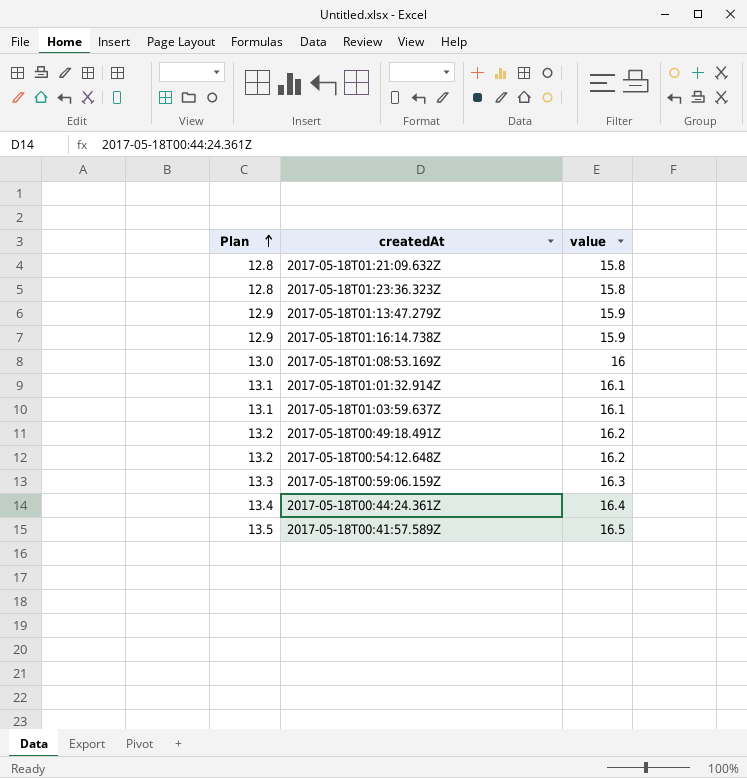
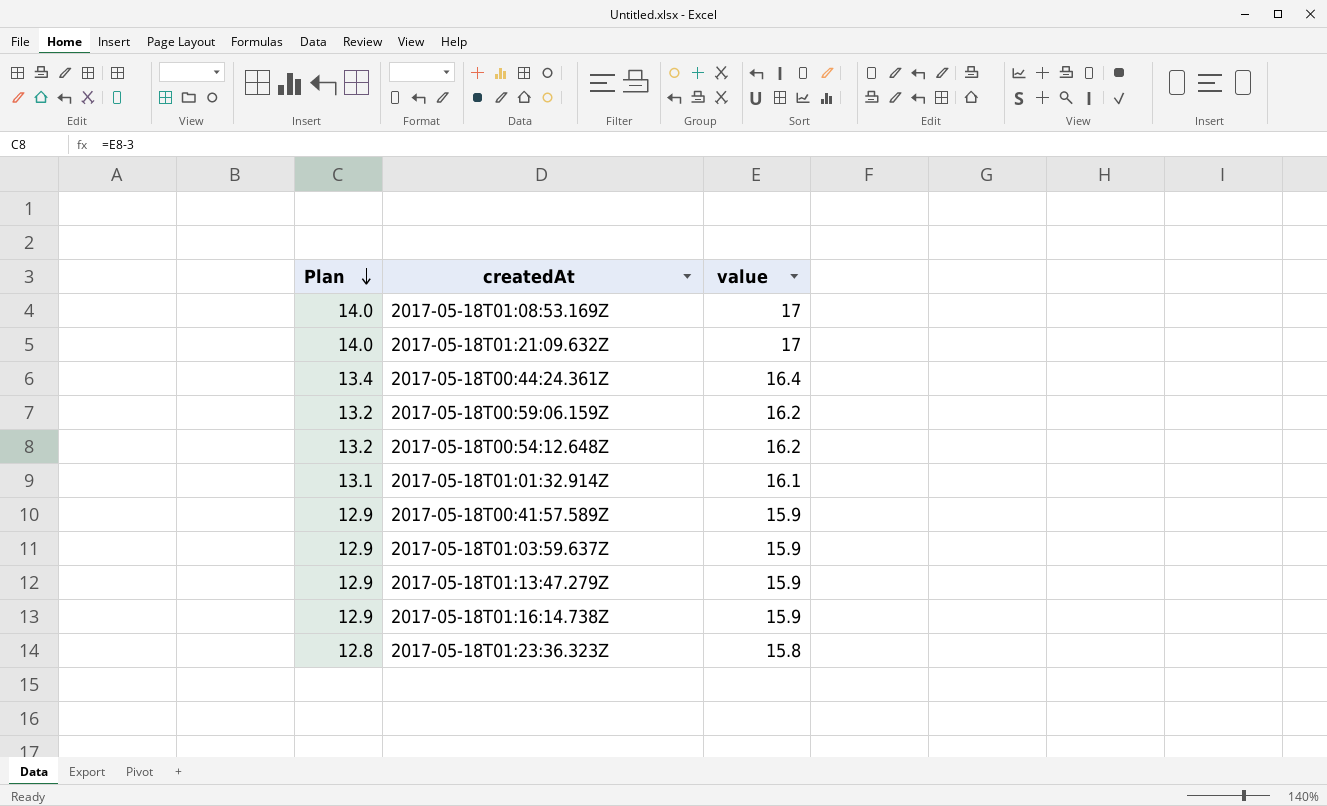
row order: Plan ascending -> Plan descending
row 2017-05-18T00:49:18.491Z: 13.2 | 16.2 -> none
2017-05-18T01:08:53.169Z | Plan: 13.0 -> 14.0
2017-05-18T01:08:53.169Z | value: 16 -> 17
2017-05-18T01:21:09.632Z | Plan: 12.8 -> 14.0
2017-05-18T01:21:09.632Z | value: 15.8 -> 17
2017-05-18T00:59:06.159Z | Plan: 13.3 -> 13.2
2017-05-18T00:59:06.159Z | value: 16.3 -> 16.2
2017-05-18T00:41:57.589Z | Plan: 13.5 -> 12.9
2017-05-18T00:41:57.589Z | value: 16.5 -> 15.9
2017-05-18T01:03:59.637Z | Plan: 13.1 -> 12.9
2017-05-18T01:03:59.637Z | value: 16.1 -> 15.9

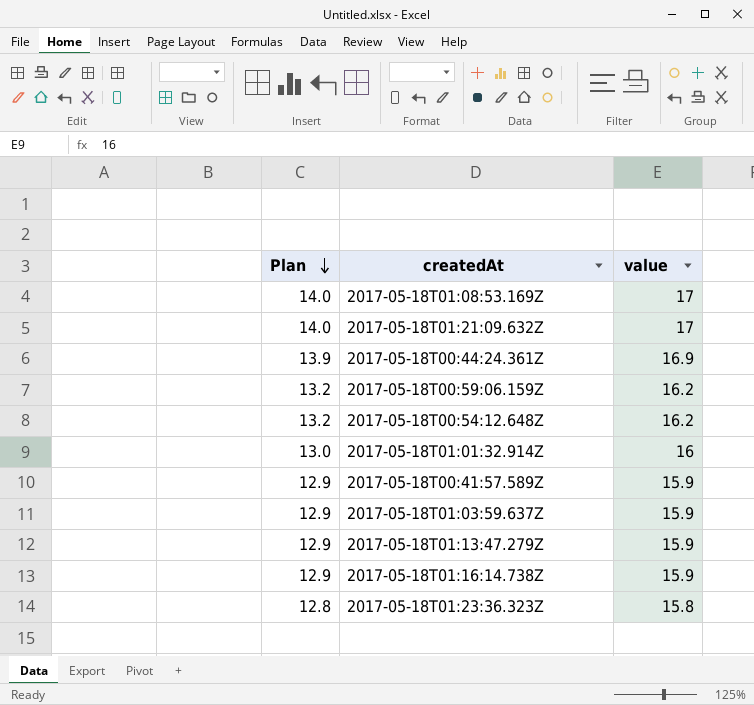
2017-05-18T00:44:24.361Z | Plan: 13.4 -> 13.9
2017-05-18T00:44:24.361Z | value: 16.4 -> 16.9
2017-05-18T01:01:32.914Z | Plan: 13.1 -> 13.0
2017-05-18T01:01:32.914Z | value: 16.1 -> 16

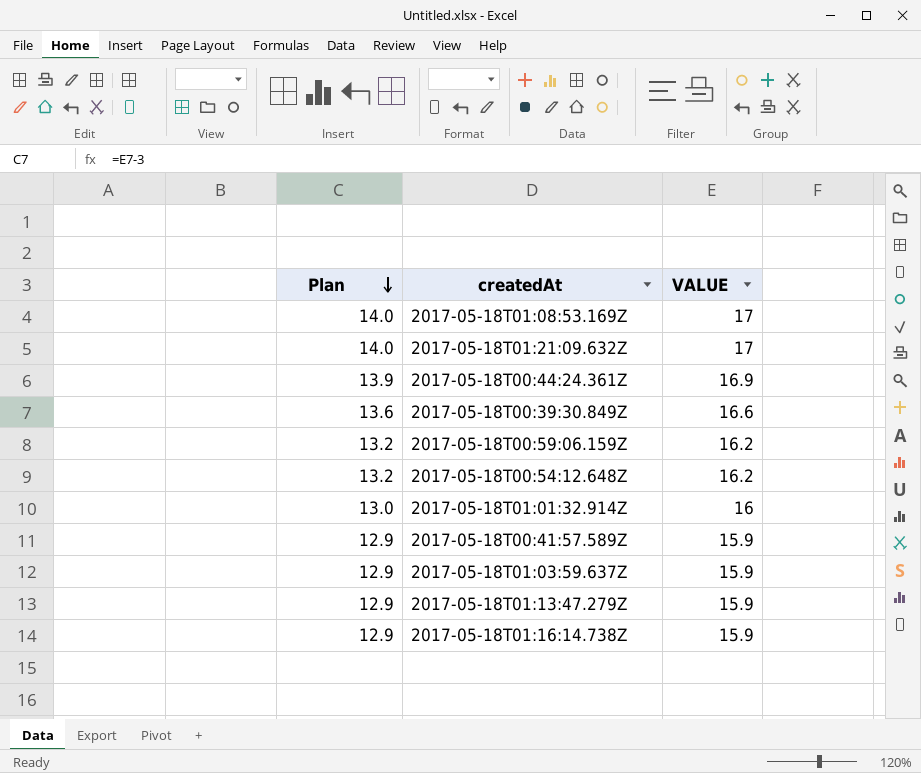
column name: value -> VALUE
row 2017-05-18T01:23:36.323Z: 12.8 | 15.8 -> none
row 2017-05-18T00:39:30.849Z: none -> 13.6 | 16.6

